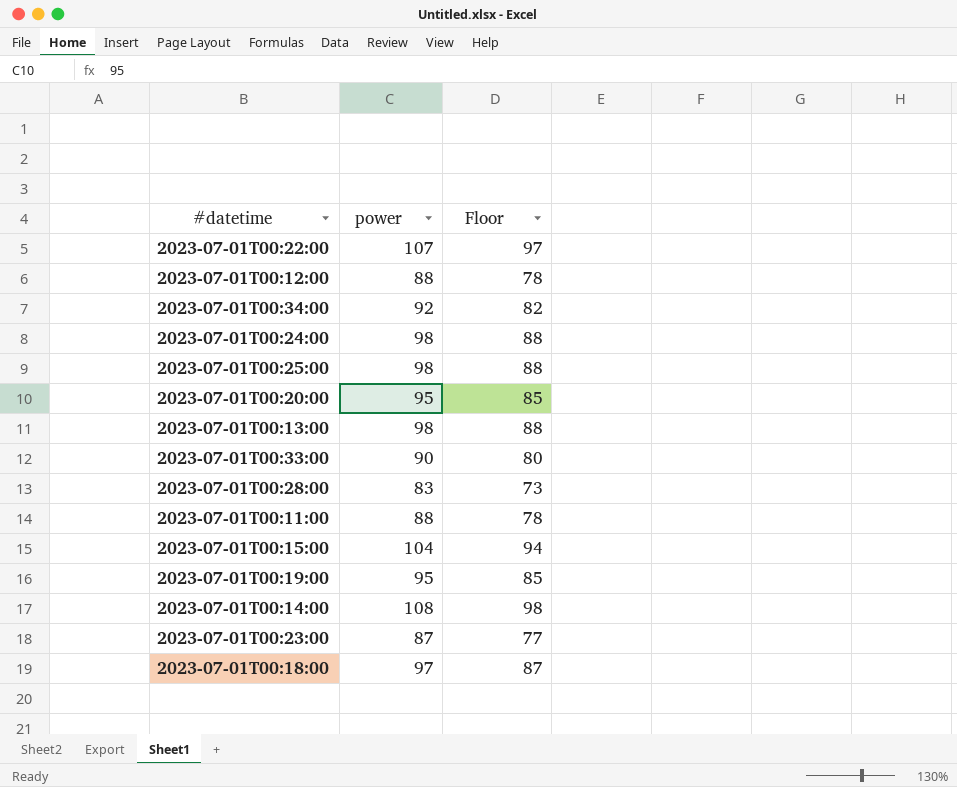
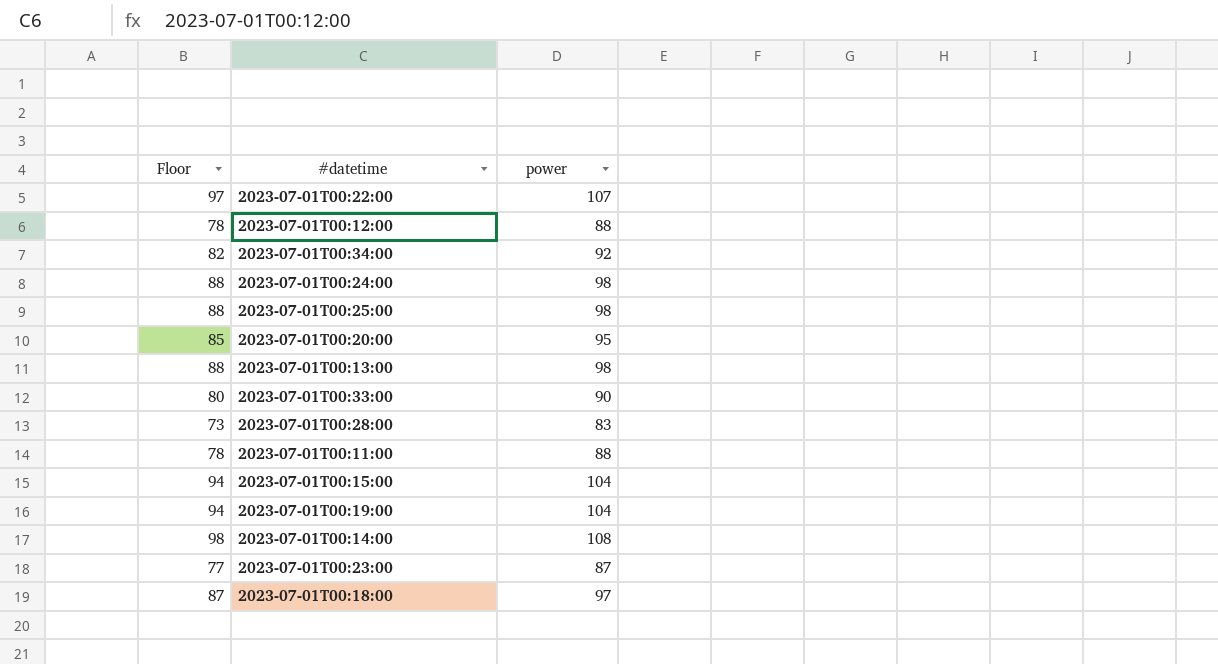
column Floor | position: 3 -> 1
2023-07-01T00:19:00 | Floor: 85 -> 94
2023-07-01T00:19:00 | power: 95 -> 104

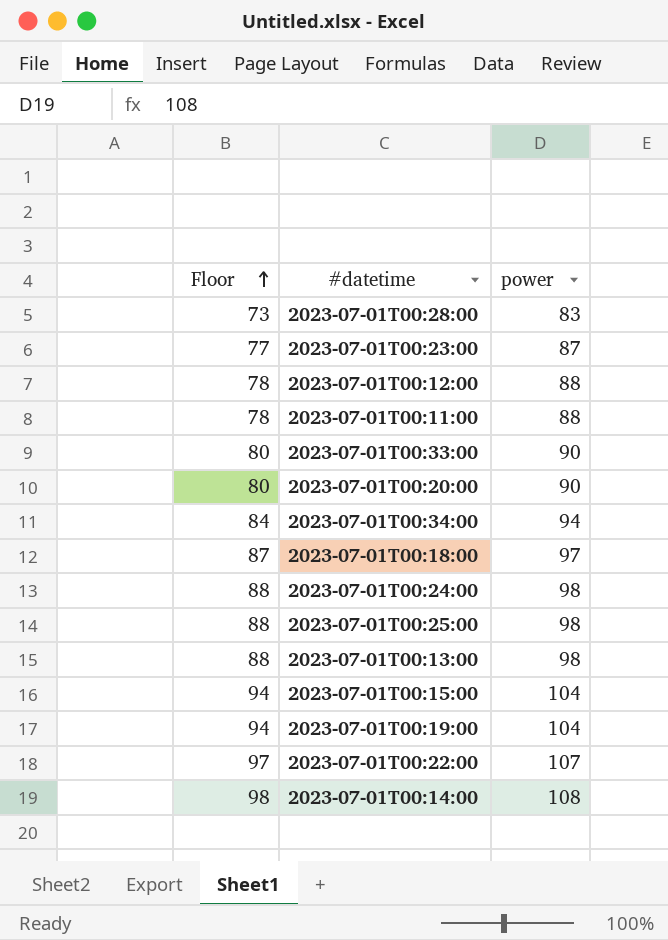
row order: none -> Floor ascending
2023-07-01T00:20:00 | Floor: 85 -> 80
2023-07-01T00:20:00 | power: 95 -> 90
2023-07-01T00:34:00 | Floor: 82 -> 84
2023-07-01T00:34:00 | power: 92 -> 94

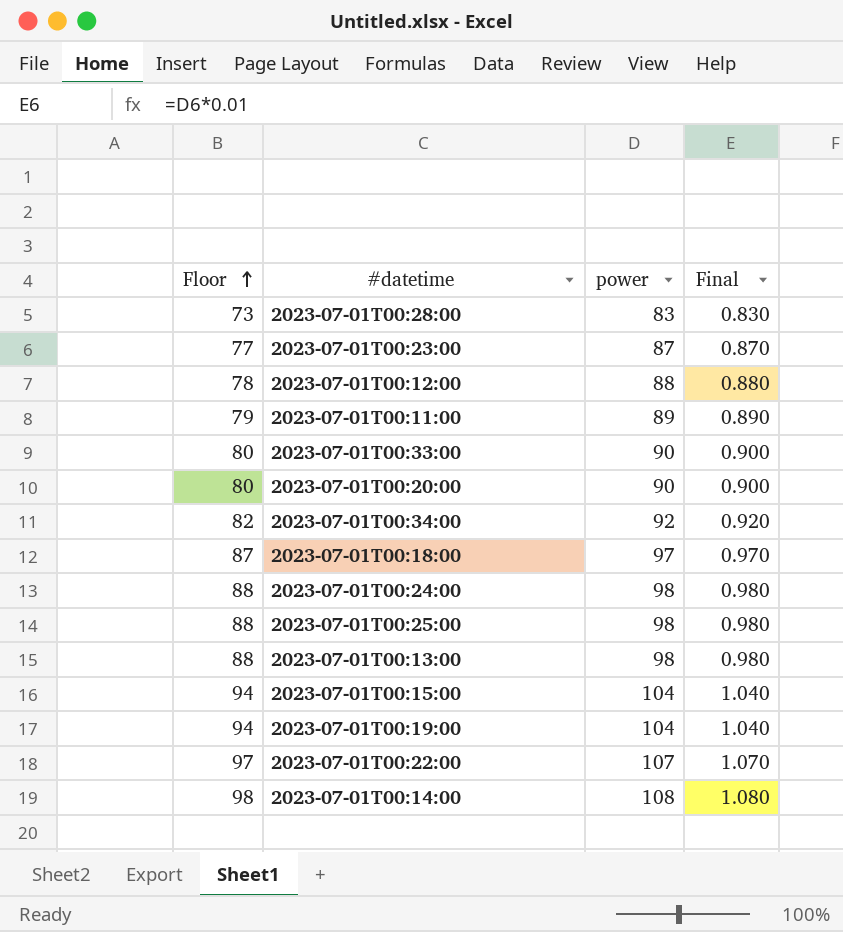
column Final | formula: none -> [power] * 0.01
2023-07-01T00:11:00 | Floor: 78 -> 79
2023-07-01T00:11:00 | power: 88 -> 89
2023-07-01T00:34:00 | Floor: 84 -> 82
2023-07-01T00:34:00 | power: 94 -> 92

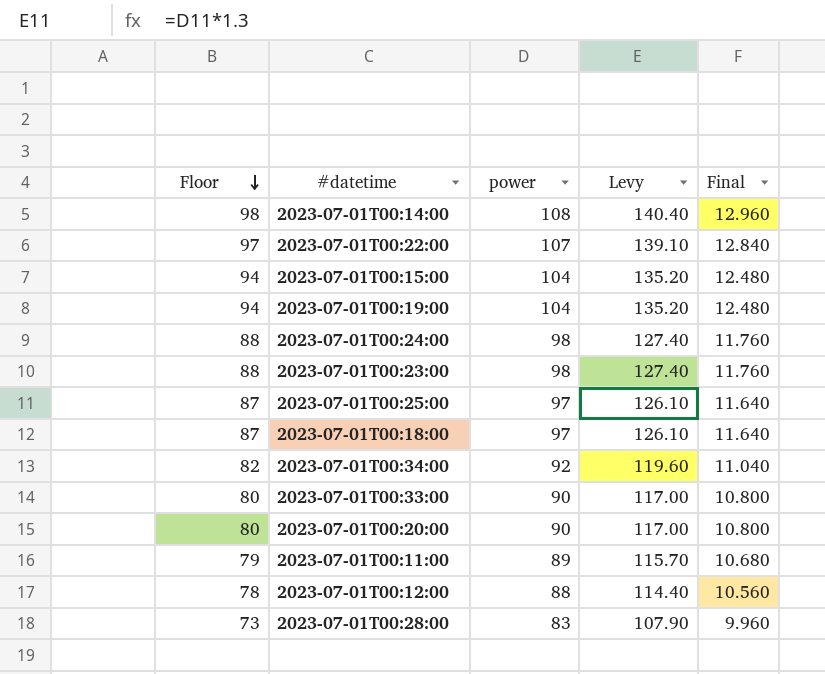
row order: Floor ascending -> Floor descending
column Levy | formula: none -> [power] * 1.3
column Final | formula: [power] * 0.01 -> [power] * 0.12
row 2023-07-01T00:13:00: 88 | 98 | 0.980 -> none
2023-07-01T00:23:00 | Floor: 77 -> 88
2023-07-01T00:23:00 | power: 87 -> 98
2023-07-01T00:25:00 | Floor: 88 -> 87
2023-07-01T00:25:00 | power: 98 -> 97

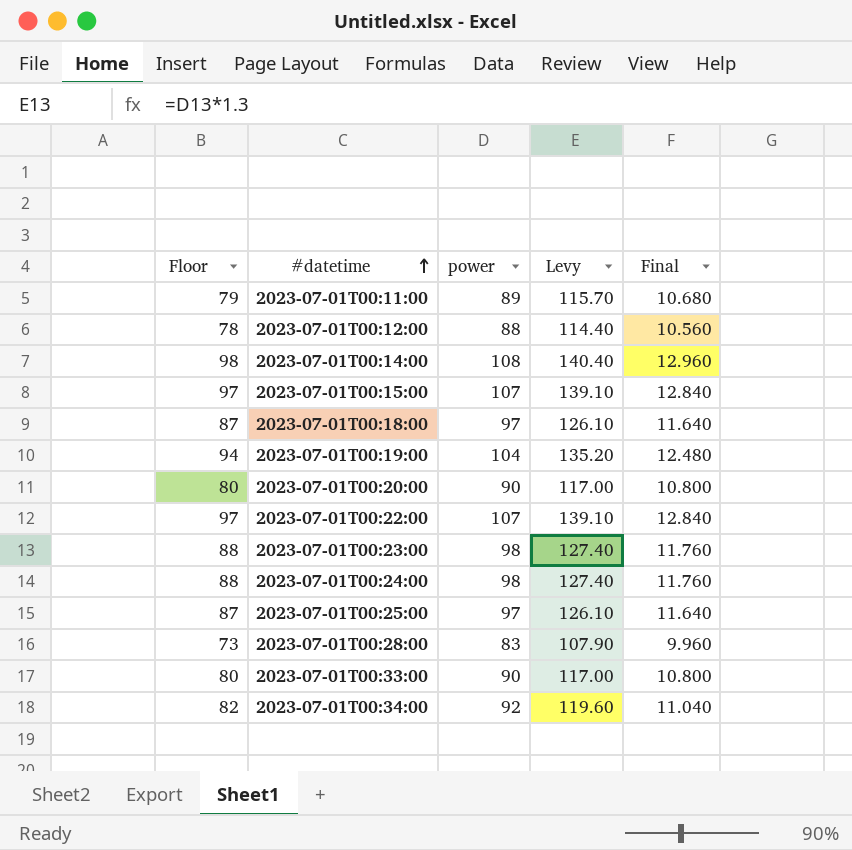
row order: Floor descending -> #datetime ascending
2023-07-01T00:15:00 | Floor: 94 -> 97
2023-07-01T00:15:00 | power: 104 -> 107
2023-07-01T00:15:00 | Levy: 135.20 -> 139.10
2023-07-01T00:15:00 | Final: 12.480 -> 12.840

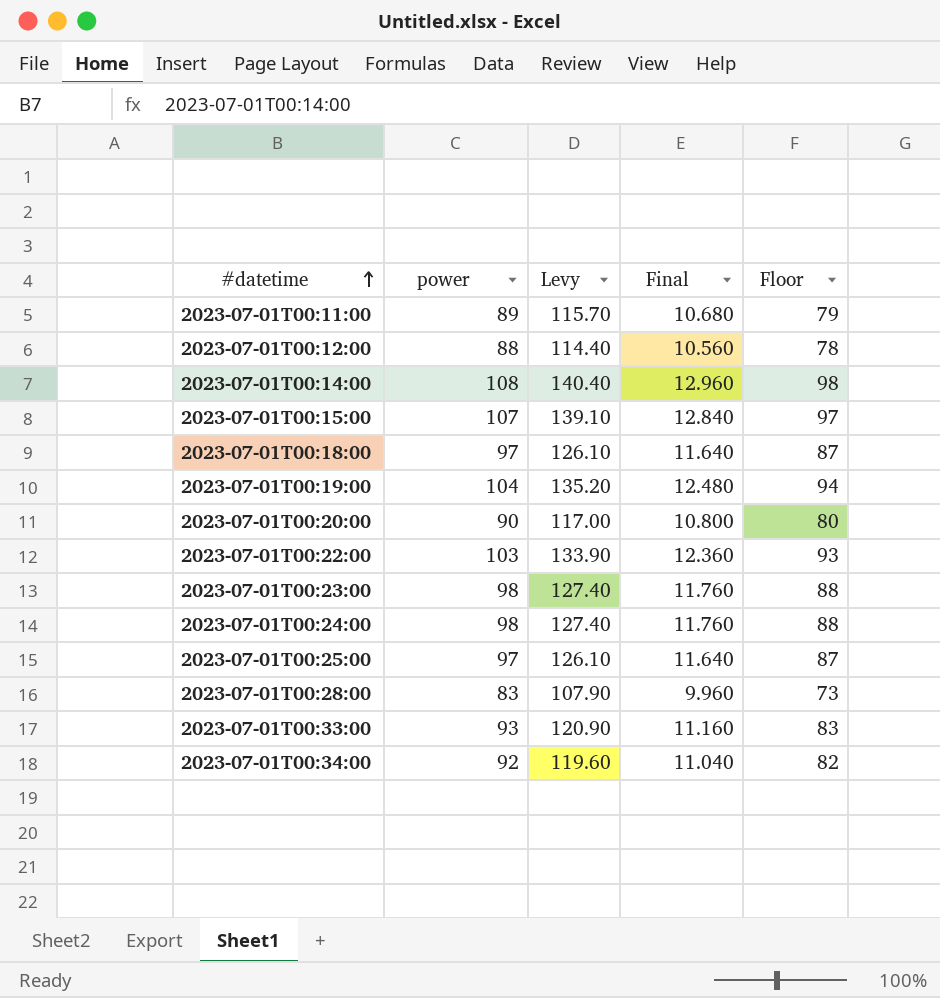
column Floor | position: 1 -> 5
2023-07-01T00:22:00 | power: 107 -> 103
2023-07-01T00:22:00 | Levy: 139.10 -> 133.90
2023-07-01T00:22:00 | Final: 12.840 -> 12.360
2023-07-01T00:22:00 | Floor: 97 -> 93
2023-07-01T00:33:00 | power: 90 -> 93
2023-07-01T00:33:00 | Levy: 117.00 -> 120.90
2023-07-01T00:33:00 | Final: 10.800 -> 11.160
2023-07-01T00:33:00 | Floor: 80 -> 83

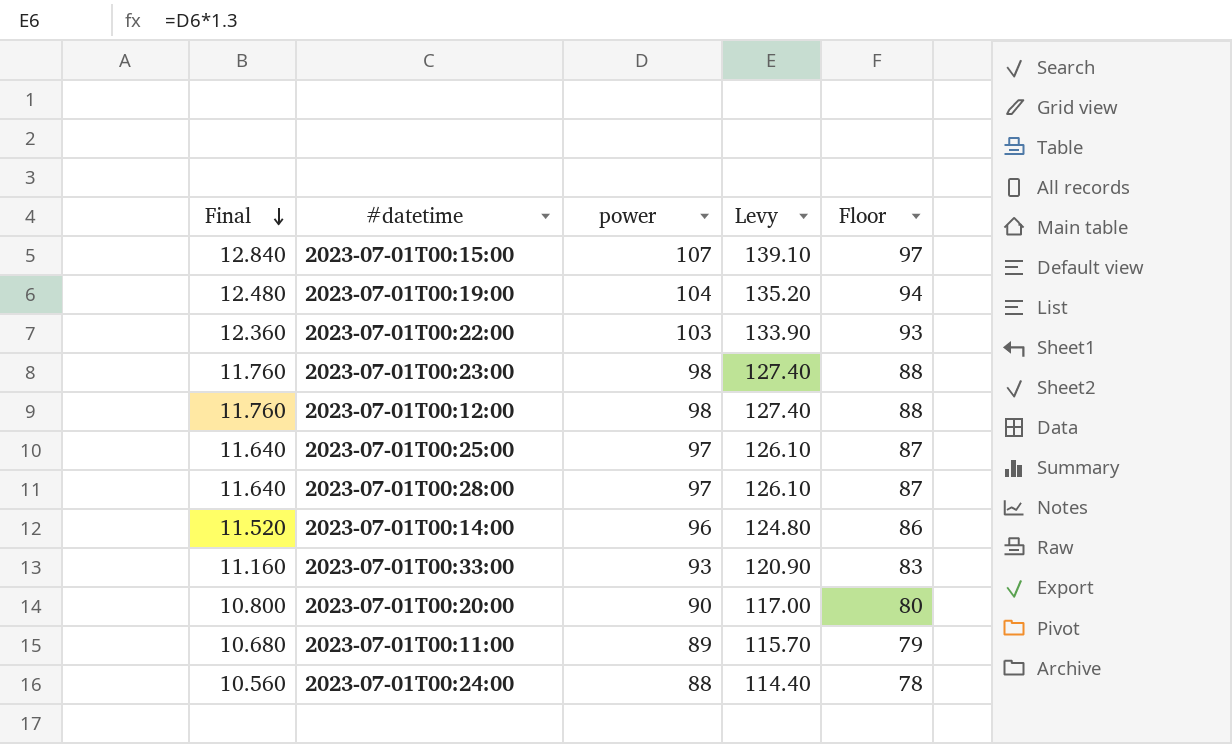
row order: #datetime ascending -> Final descending
column Final | position: 4 -> 1
row 2023-07-01T00:18:00: 97 | 126.10 | 11.640 | 87 -> none
row 2023-07-01T00:34:00: 92 | 119.60 | 11.040 | 82 -> none
2023-07-01T00:12:00 | Final: 10.560 -> 11.760
2023-07-01T00:12:00 | power: 88 -> 98
2023-07-01T00:12:00 | Levy: 114.40 -> 127.40
2023-07-01T00:12:00 | Floor: 78 -> 88
2023-07-01T00:28:00 | Final: 9.960 -> 11.640
2023-07-01T00:28:00 | power: 83 -> 97
2023-07-01T00:28:00 | Levy: 107.90 -> 126.10
2023-07-01T00:28:00 | Floor: 73 -> 87
2023-07-01T00:14:00 | Final: 12.960 -> 11.520
2023-07-01T00:14:00 | power: 108 -> 96
2023-07-01T00:14:00 | Levy: 140.40 -> 124.80
2023-07-01T00:14:00 | Floor: 98 -> 86
2023-07-01T00:24:00 | Final: 11.760 -> 10.560
2023-07-01T00:24:00 | power: 98 -> 88
2023-07-01T00:24:00 | Levy: 127.40 -> 114.40
2023-07-01T00:24:00 | Floor: 88 -> 78

